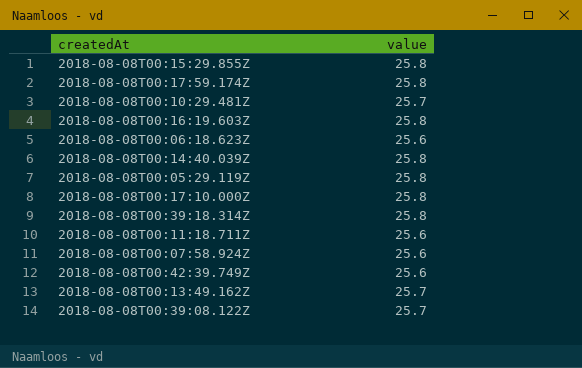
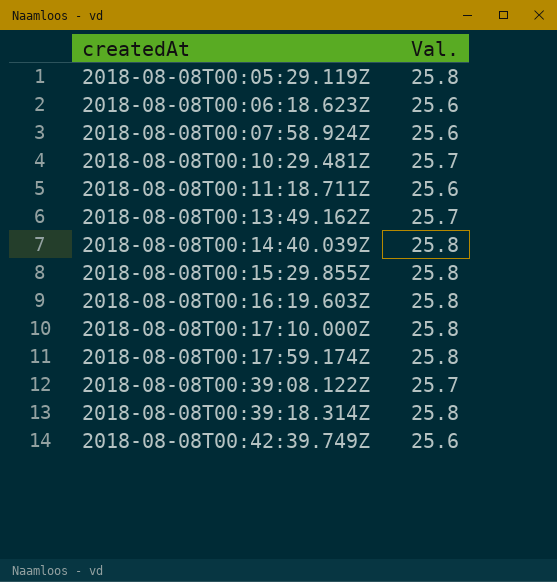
row order: none -> createdAt ascending
column name: value -> Val.

